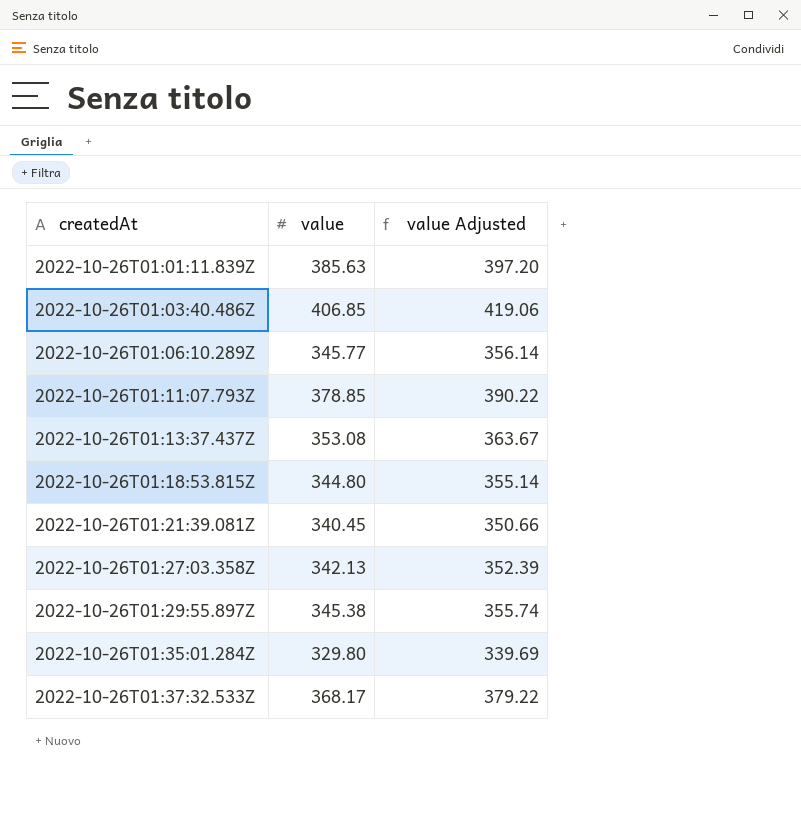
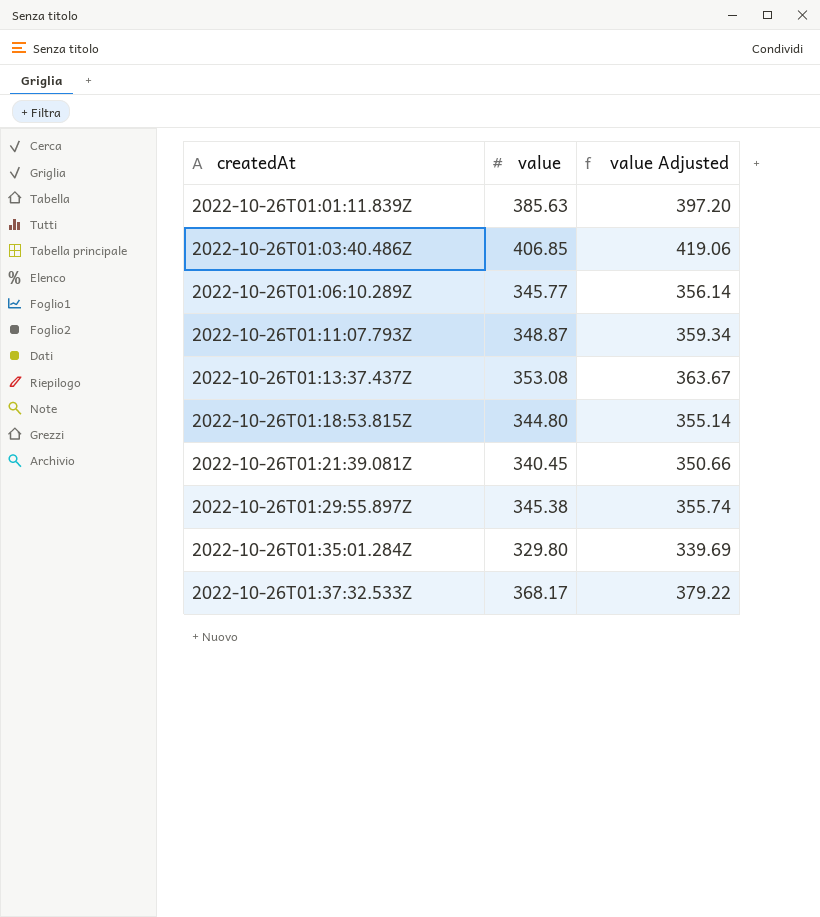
row 2022-10-26T01:27:03.358Z: 342.13 | 352.39 -> none
2022-10-26T01:11:07.793Z | value: 378.85 -> 348.87
2022-10-26T01:11:07.793Z | value Adjusted: 390.22 -> 359.34

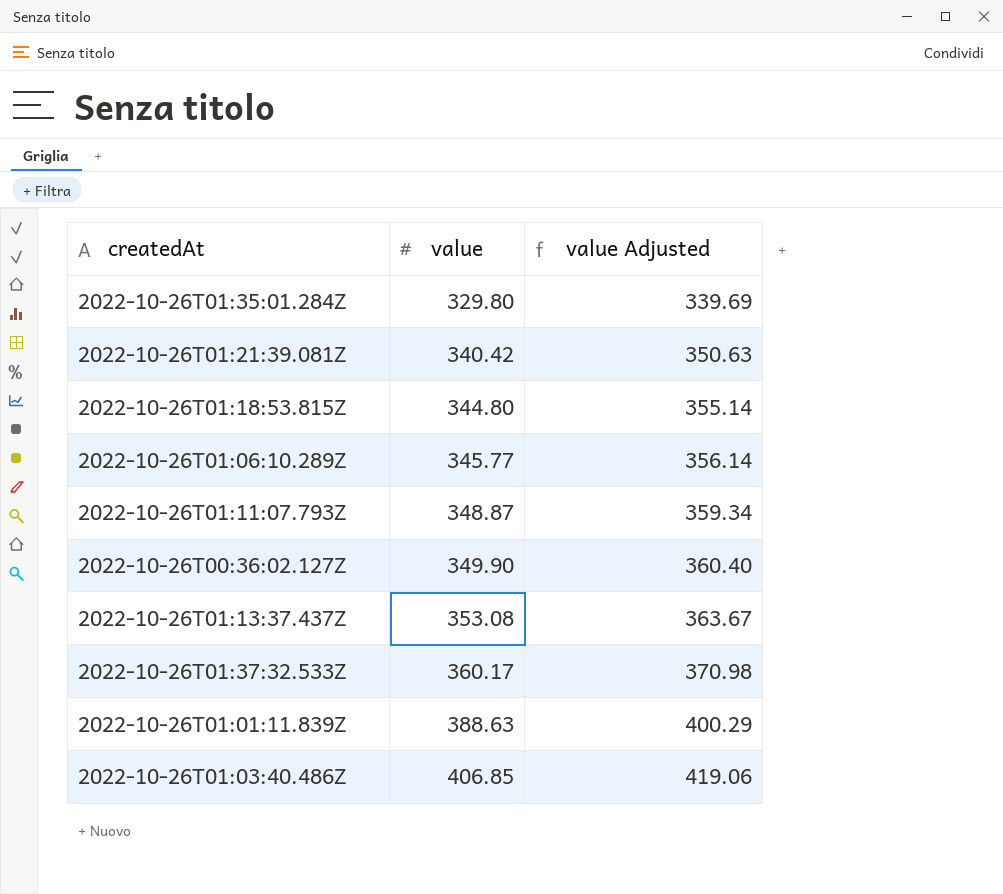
row order: createdAt ascending -> value ascending
row 2022-10-26T01:29:55.897Z: 345.38 | 355.74 -> none
2022-10-26T01:21:39.081Z | value: 340.45 -> 340.42
2022-10-26T01:21:39.081Z | value Adjusted: 350.66 -> 350.63
row 2022-10-26T00:36:02.127Z: none -> 349.90 | 360.40
2022-10-26T01:37:32.533Z | value: 368.17 -> 360.17
2022-10-26T01:37:32.533Z | value Adjusted: 379.22 -> 370.98
2022-10-26T01:01:11.839Z | value: 385.63 -> 388.63
2022-10-26T01:01:11.839Z | value Adjusted: 397.20 -> 400.29

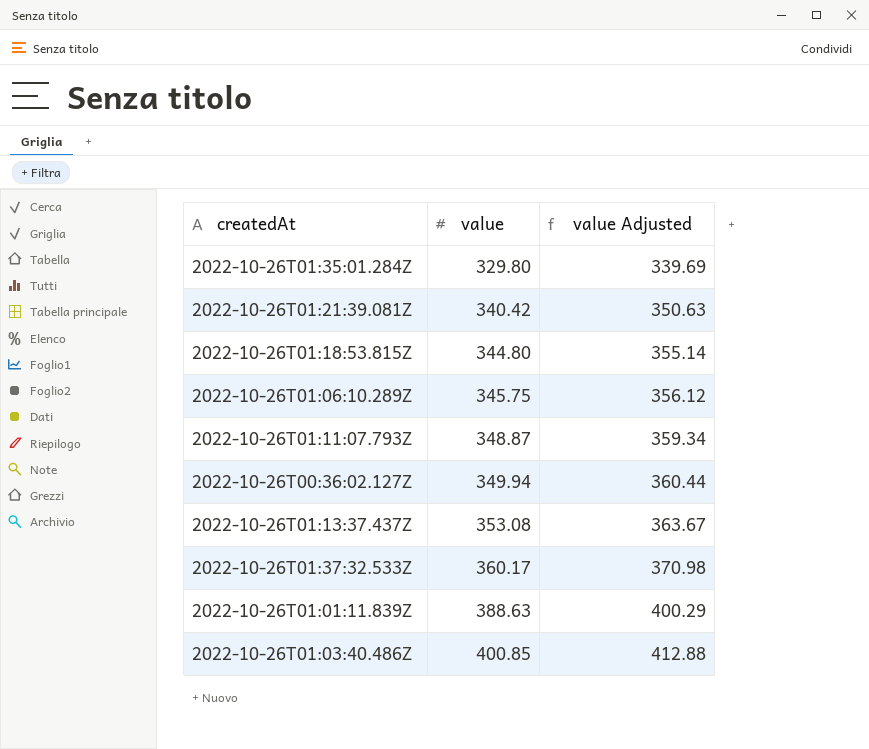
2022-10-26T01:06:10.289Z | value: 345.77 -> 345.75
2022-10-26T01:06:10.289Z | value Adjusted: 356.14 -> 356.12
2022-10-26T00:36:02.127Z | value: 349.90 -> 349.94
2022-10-26T00:36:02.127Z | value Adjusted: 360.40 -> 360.44
2022-10-26T01:03:40.486Z | value: 406.85 -> 400.85
2022-10-26T01:03:40.486Z | value Adjusted: 419.06 -> 412.88

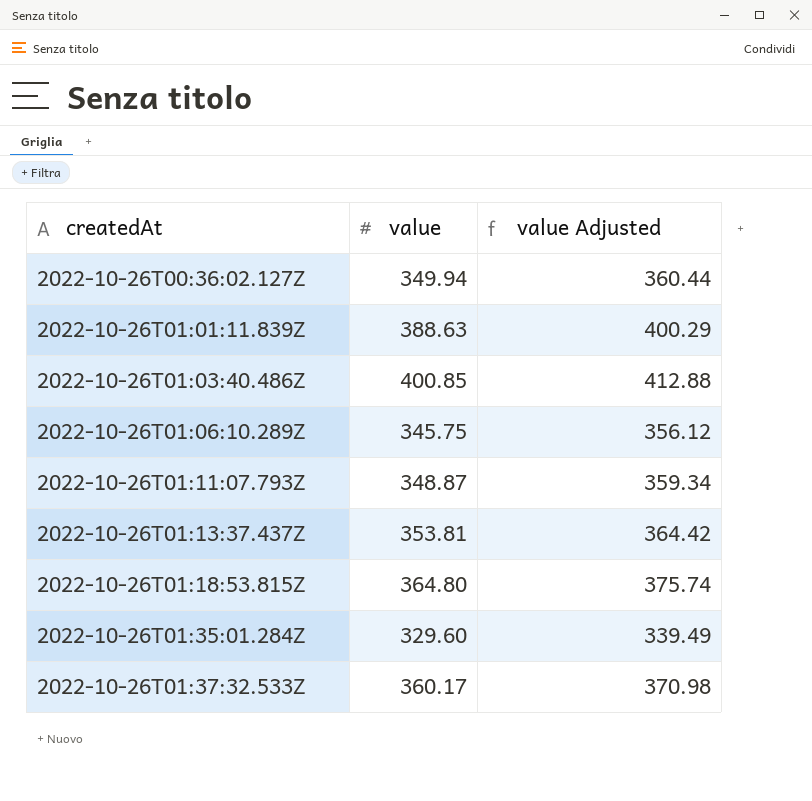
row order: value ascending -> createdAt ascending
row 2022-10-26T01:21:39.081Z: 340.42 | 350.63 -> none
2022-10-26T01:13:37.437Z | value: 353.08 -> 353.81
2022-10-26T01:13:37.437Z | value Adjusted: 363.67 -> 364.42
2022-10-26T01:18:53.815Z | value: 344.80 -> 364.80
2022-10-26T01:18:53.815Z | value Adjusted: 355.14 -> 375.74
2022-10-26T01:35:01.284Z | value: 329.80 -> 329.60
2022-10-26T01:35:01.284Z | value Adjusted: 339.69 -> 339.49

